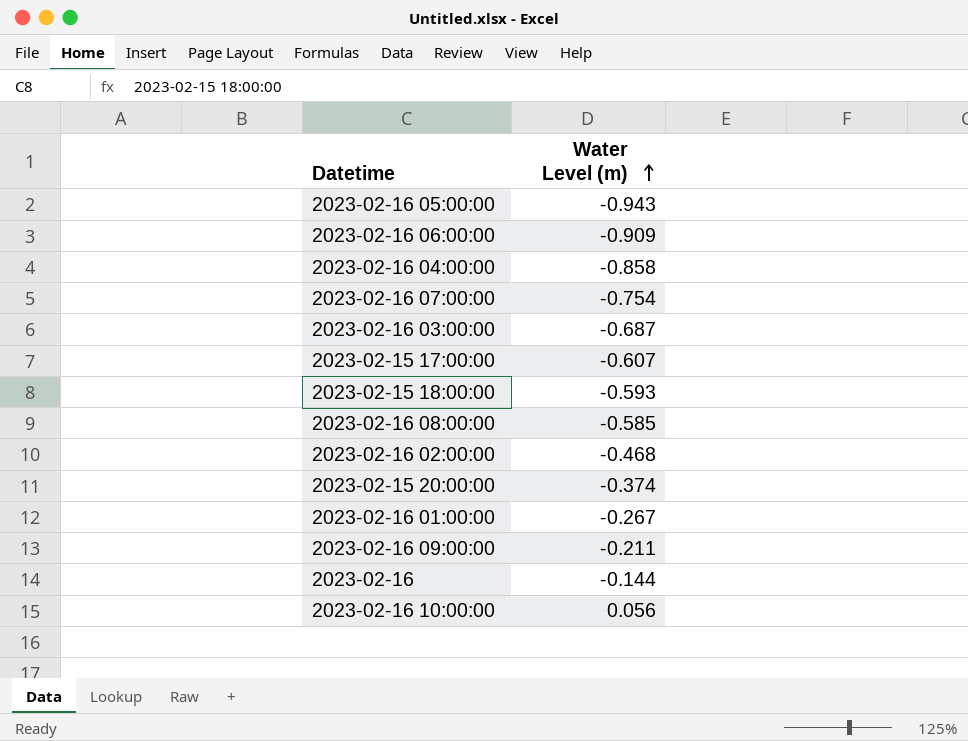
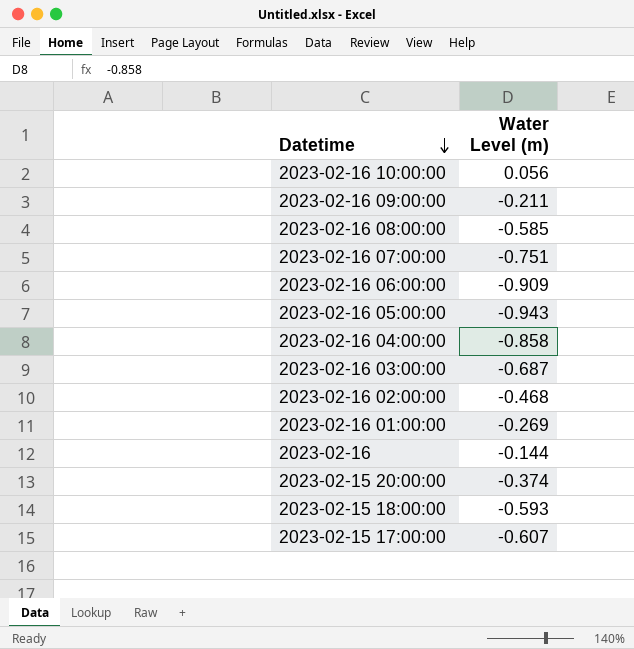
row order: Water Level (m) ascending -> Datetime descending
2023-02-16 07:00:00 | Water Level (m): -0.754 -> -0.751
2023-02-16 01:00:00 | Water Level (m): -0.267 -> -0.269

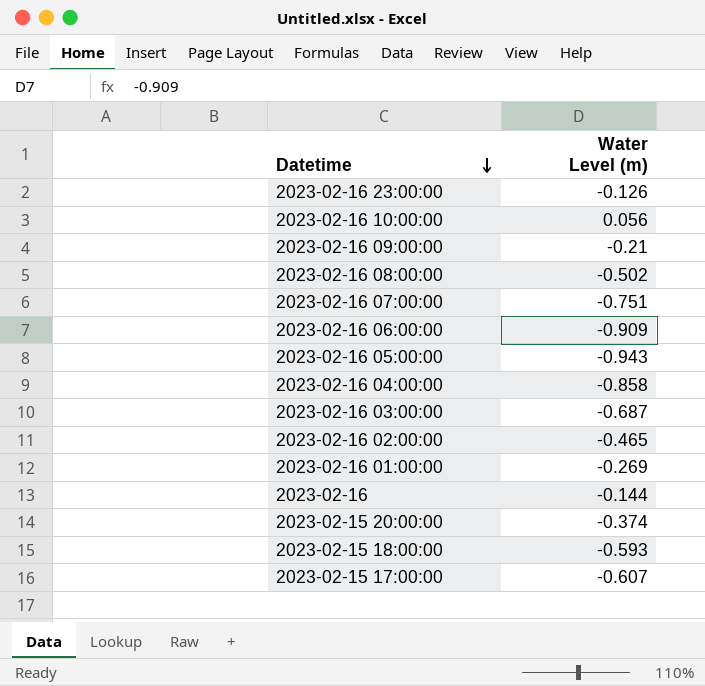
row 2023-02-16 23:00:00: none -> -0.126
2023-02-16 09:00:00 | Water Level (m): -0.211 -> -0.21
2023-02-16 08:00:00 | Water Level (m): -0.585 -> -0.502
2023-02-16 02:00:00 | Water Level (m): -0.468 -> -0.465

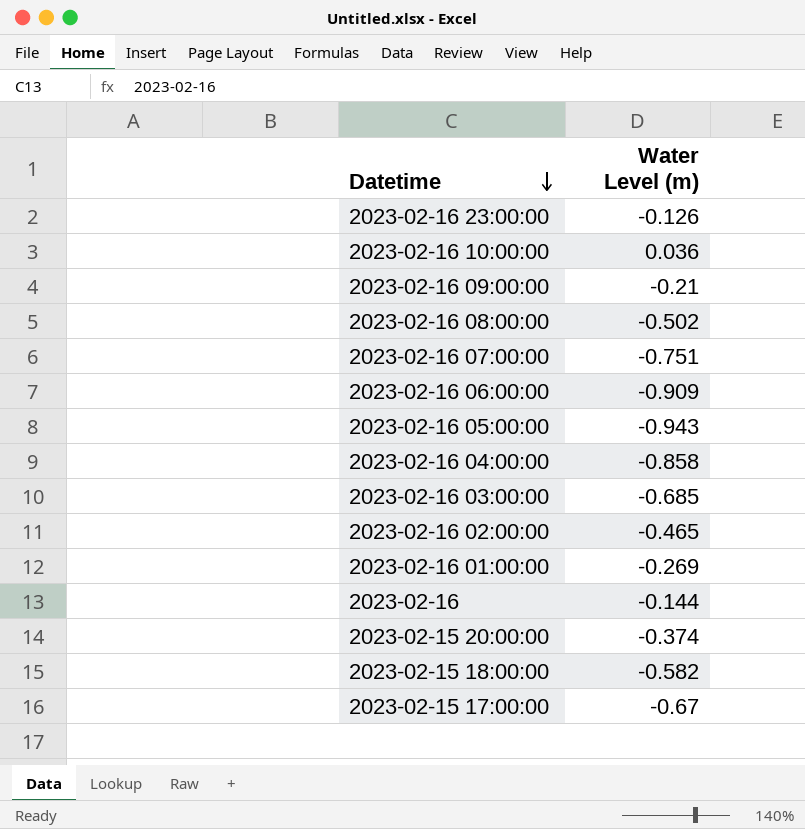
2023-02-16 10:00:00 | Water Level (m): 0.056 -> 0.036
2023-02-16 03:00:00 | Water Level (m): -0.687 -> -0.685
2023-02-15 18:00:00 | Water Level (m): -0.593 -> -0.582
2023-02-15 17:00:00 | Water Level (m): -0.607 -> -0.67

